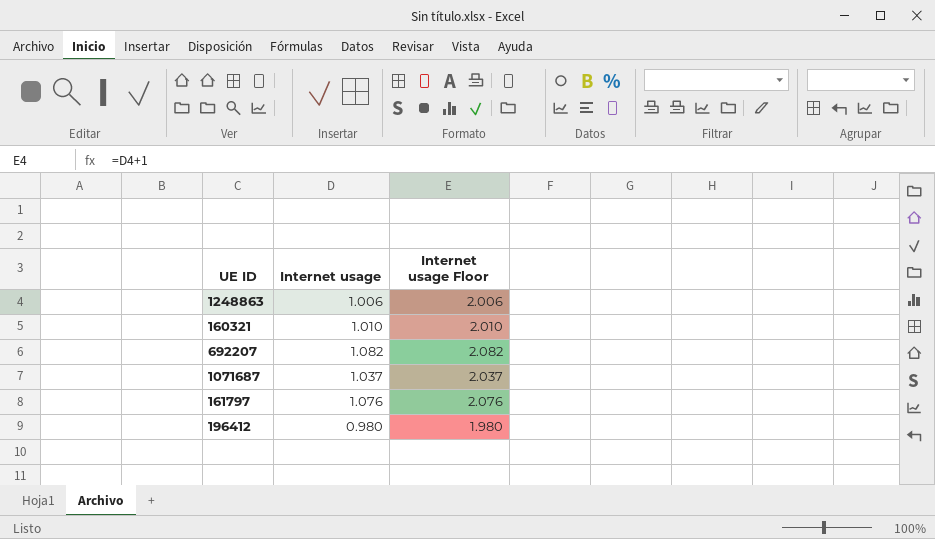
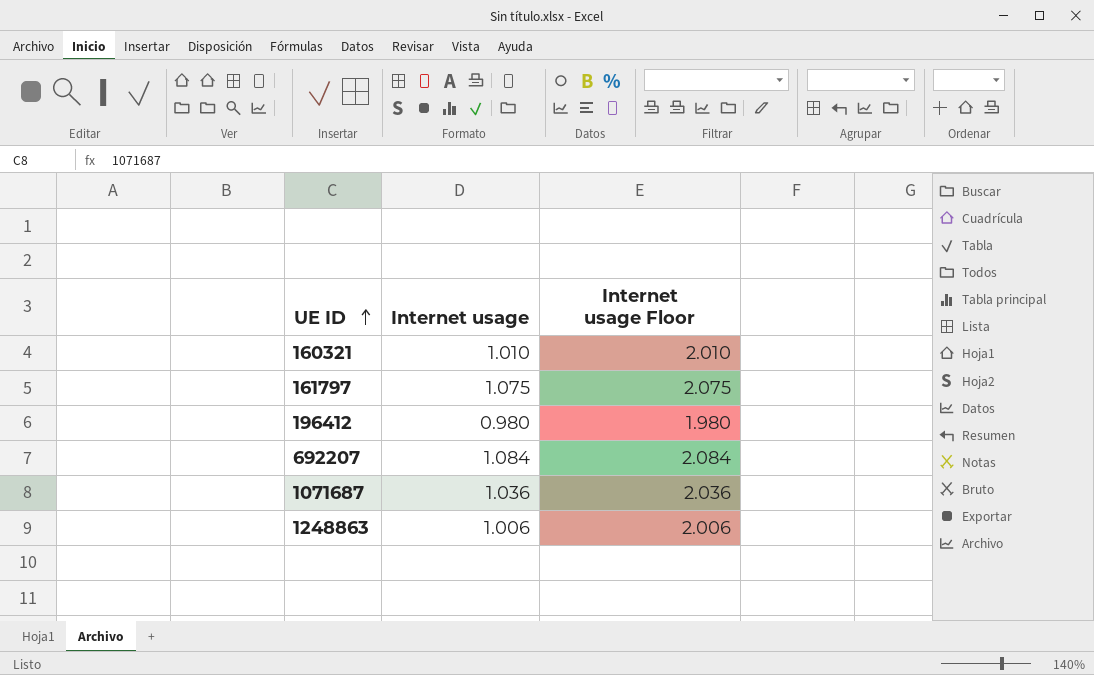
row order: none -> UE ID ascending
161797 | Internet usage: 1.076 -> 1.075
161797 | Internet usage Floor: 2.076 -> 2.075
692207 | Internet usage: 1.082 -> 1.084
692207 | Internet usage Floor: 2.082 -> 2.084
1071687 | Internet usage: 1.037 -> 1.036
1071687 | Internet usage Floor: 2.037 -> 2.036

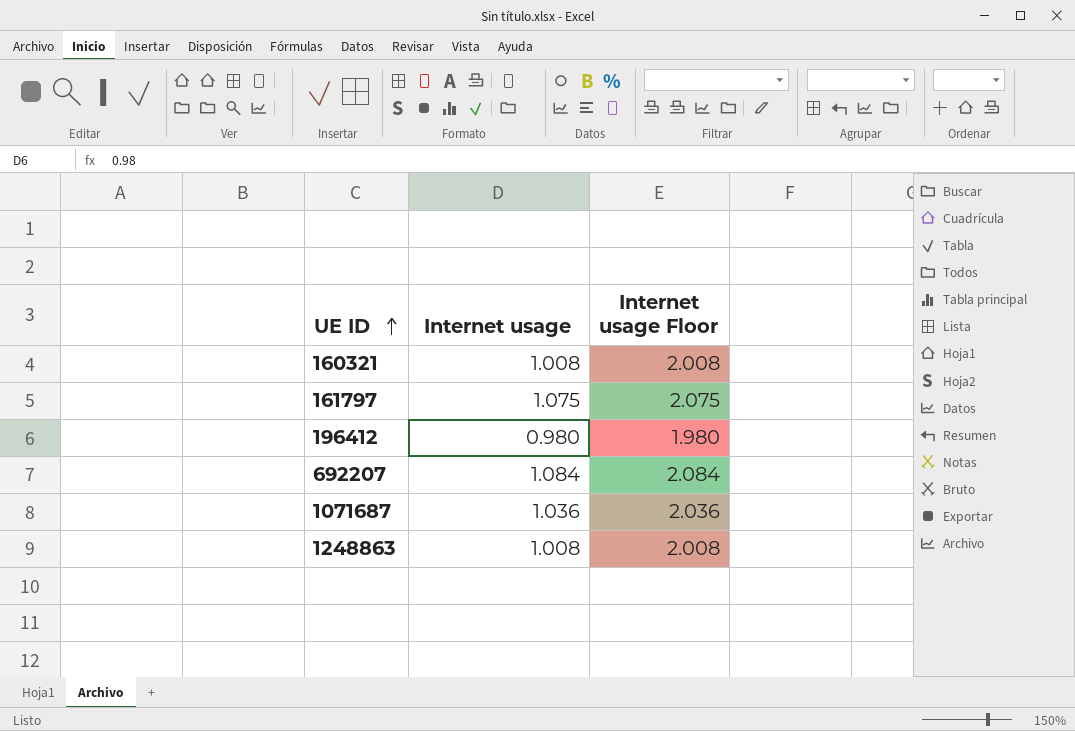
160321 | Internet usage: 1.010 -> 1.008
160321 | Internet usage Floor: 2.010 -> 2.008
1248863 | Internet usage: 1.006 -> 1.008
1248863 | Internet usage Floor: 2.006 -> 2.008

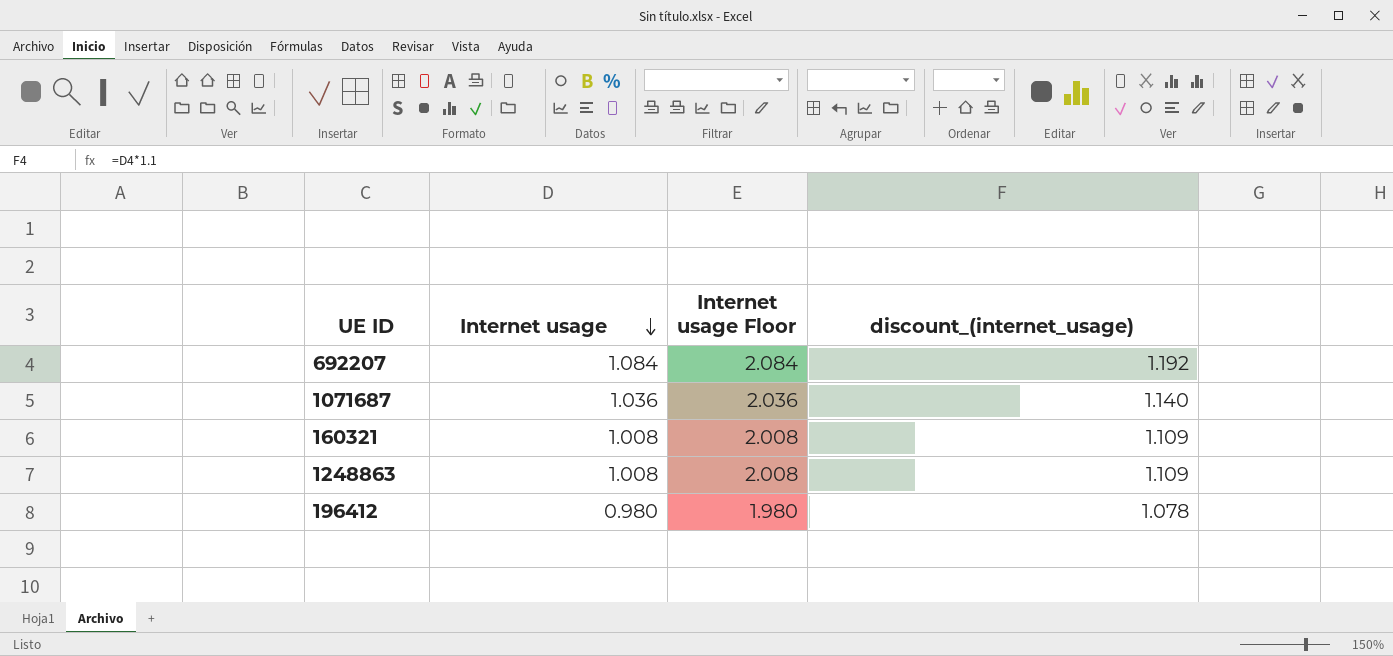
row order: UE ID ascending -> Internet usage descending
column discount_(internet_usage) | formula: none -> [Internet usage] * 1.1
row 161797: 1.075 | 2.075 -> none

